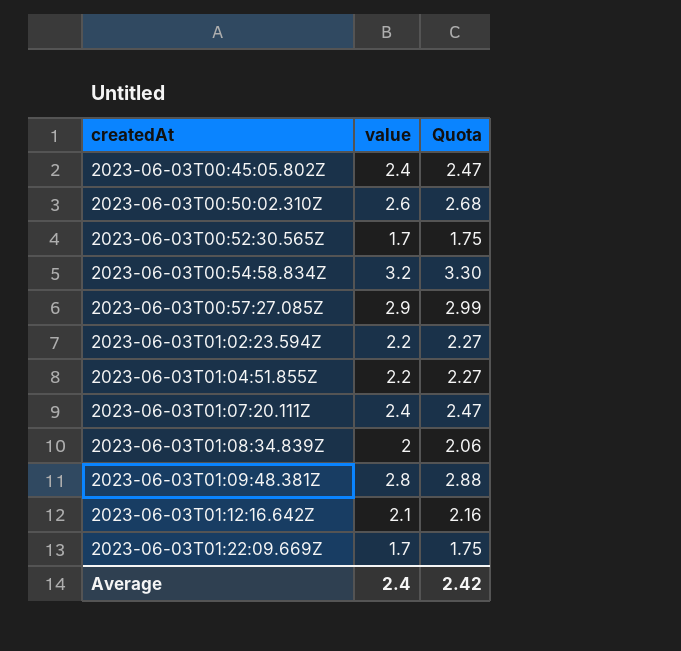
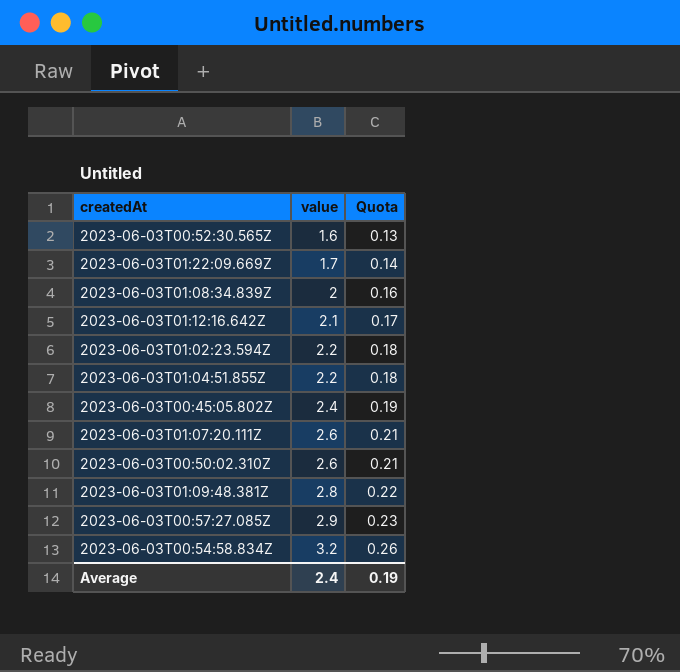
row order: createdAt ascending -> value ascending
column Quota | formula: [value] * 1.03 -> [value] * 0.08
2023-06-03T00:52:30.565Z | value: 1.7 -> 1.6
2023-06-03T01:07:20.111Z | value: 2.4 -> 2.6
Average | Quota: 2.42 -> 0.19

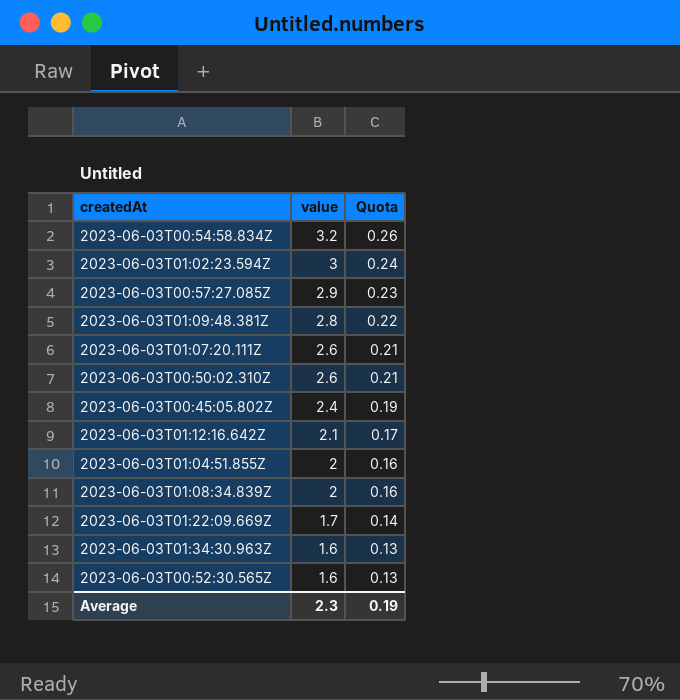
row order: value ascending -> value descending
2023-06-03T01:02:23.594Z | value: 2.2 -> 3
2023-06-03T01:02:23.594Z | Quota: 0.18 -> 0.24
2023-06-03T01:04:51.855Z | value: 2.2 -> 2
2023-06-03T01:04:51.855Z | Quota: 0.18 -> 0.16
row 2023-06-03T01:34:30.963Z: none -> 1.6 | 0.13
Average | value: 2.4 -> 2.3

